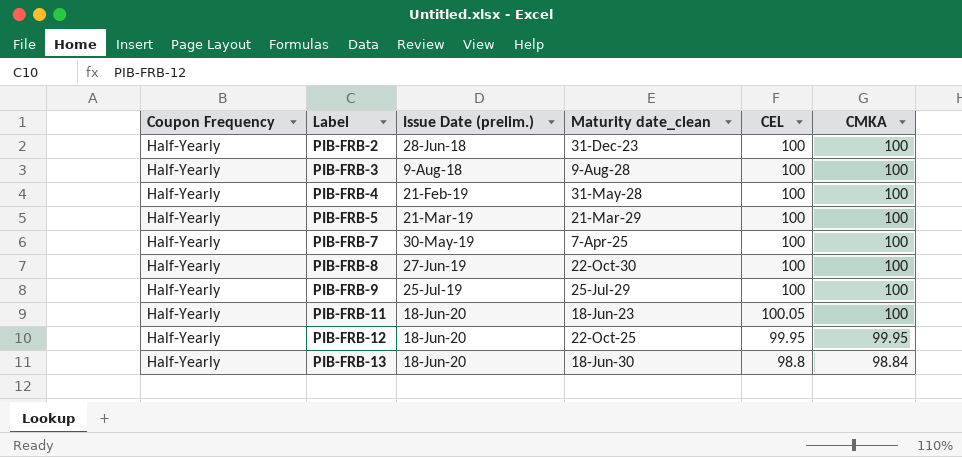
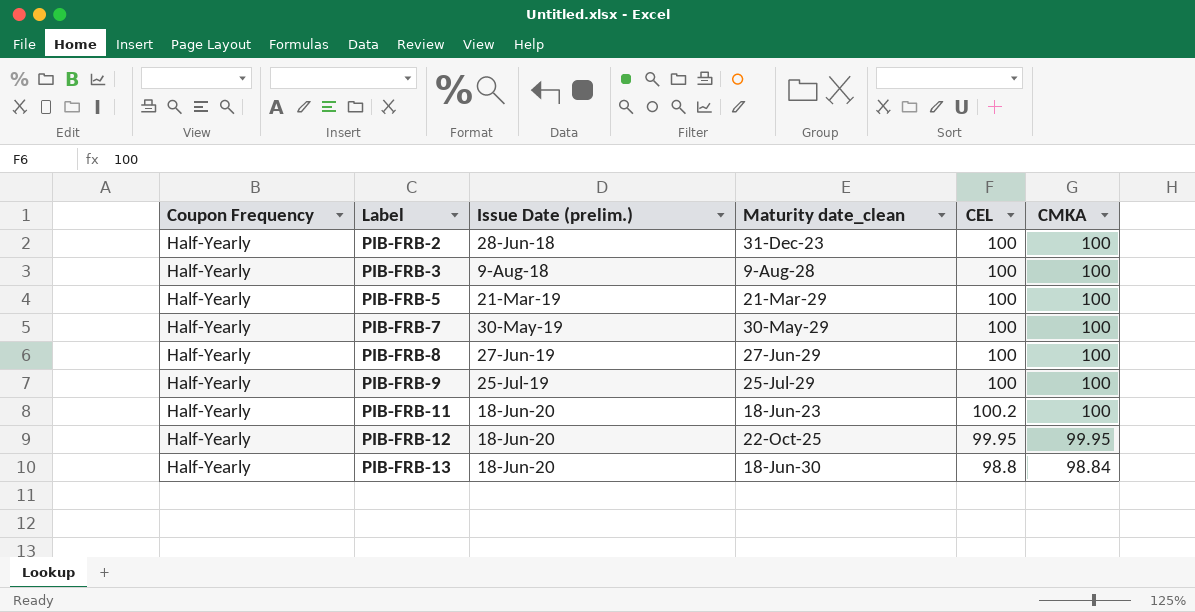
row PIB-FRB-4: Half-Yearly | 21-Feb-19 | 31-May-28 | 100 | 100 -> none
PIB-FRB-7 | Maturity date_clean: 7-Apr-25 -> 30-May-29
PIB-FRB-8 | Maturity date_clean: 22-Oct-30 -> 27-Jun-29
PIB-FRB-11 | CEL: 100.05 -> 100.2

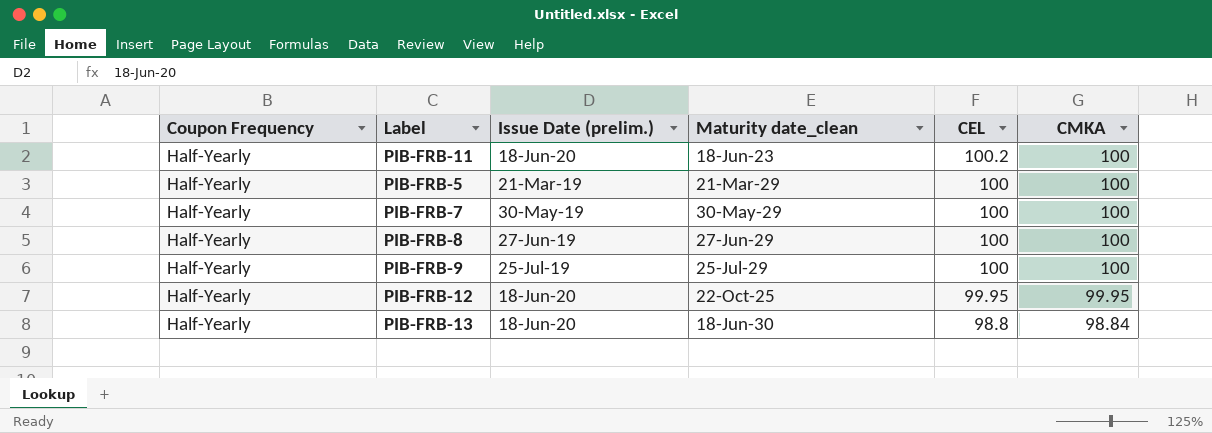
row order: Label ascending -> CEL descending
row PIB-FRB-2: Half-Yearly | 28-Jun-18 | 31-Dec-23 | 100 | 100 -> none
row PIB-FRB-3: Half-Yearly | 9-Aug-18 | 9-Aug-28 | 100 | 100 -> none

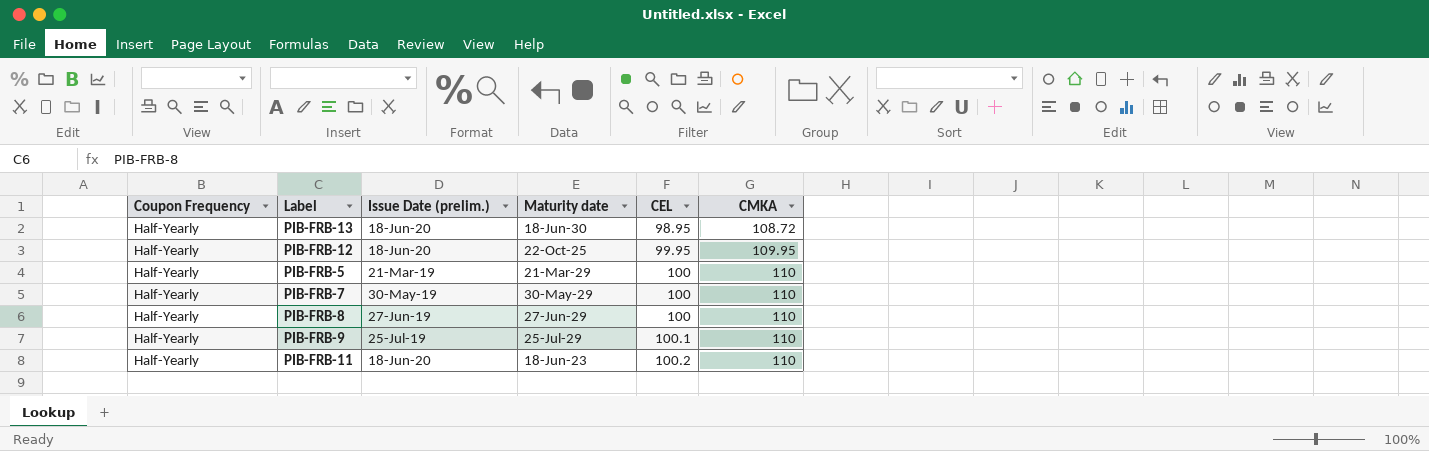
row order: CEL descending -> CEL ascending
column name: Maturity date_clean -> Maturity date
PIB-FRB-13 | CEL: 98.8 -> 98.95
PIB-FRB-13 | CMKA: 98.84 -> 108.72
PIB-FRB-12 | CMKA: 99.95 -> 109.95
PIB-FRB-5 | CMKA: 100 -> 110
PIB-FRB-7 | CMKA: 100 -> 110
PIB-FRB-8 | CMKA: 100 -> 110
PIB-FRB-9 | CEL: 100 -> 100.1
PIB-FRB-9 | CMKA: 100 -> 110
PIB-FRB-11 | CMKA: 100 -> 110

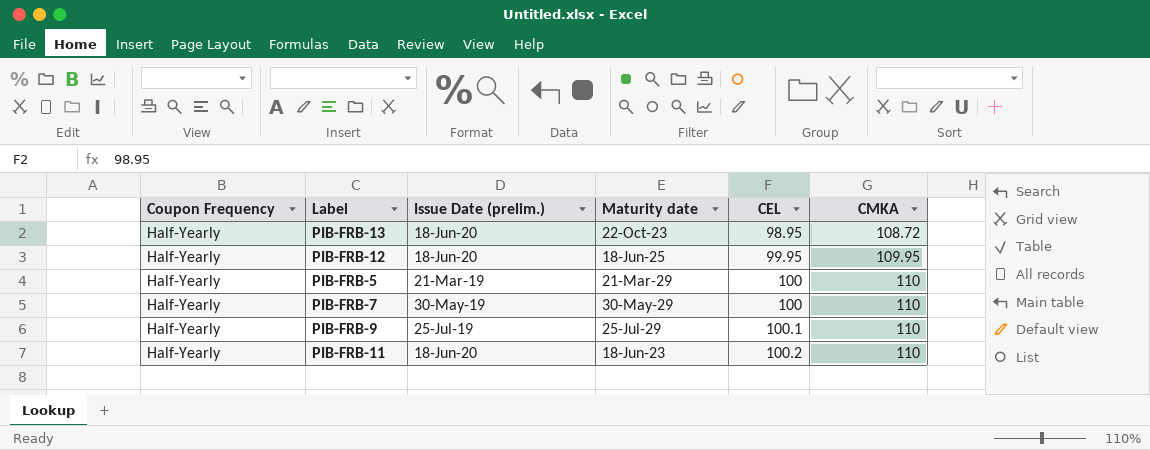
row PIB-FRB-8: Half-Yearly | 27-Jun-19 | 27-Jun-29 | 100 | 110 -> none
PIB-FRB-13 | Maturity date: 18-Jun-30 -> 22-Oct-23
PIB-FRB-12 | Maturity date: 22-Oct-25 -> 18-Jun-25

